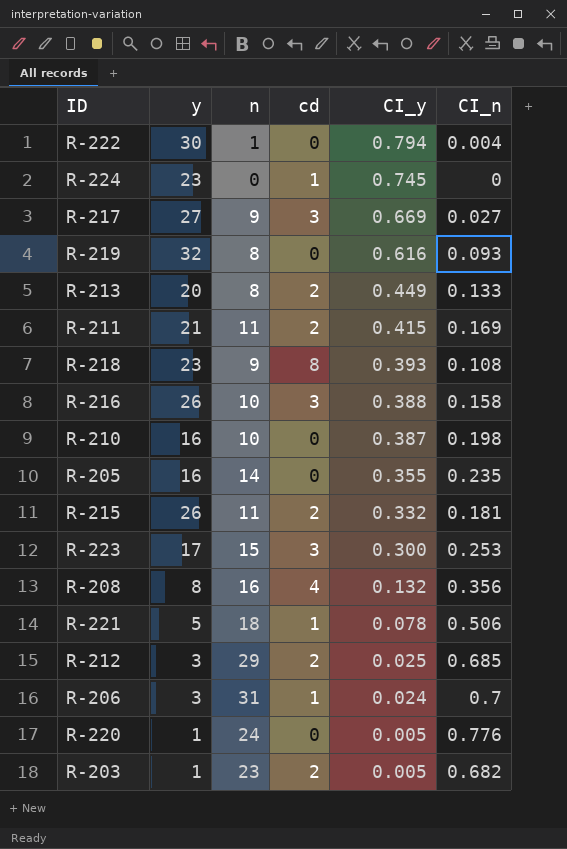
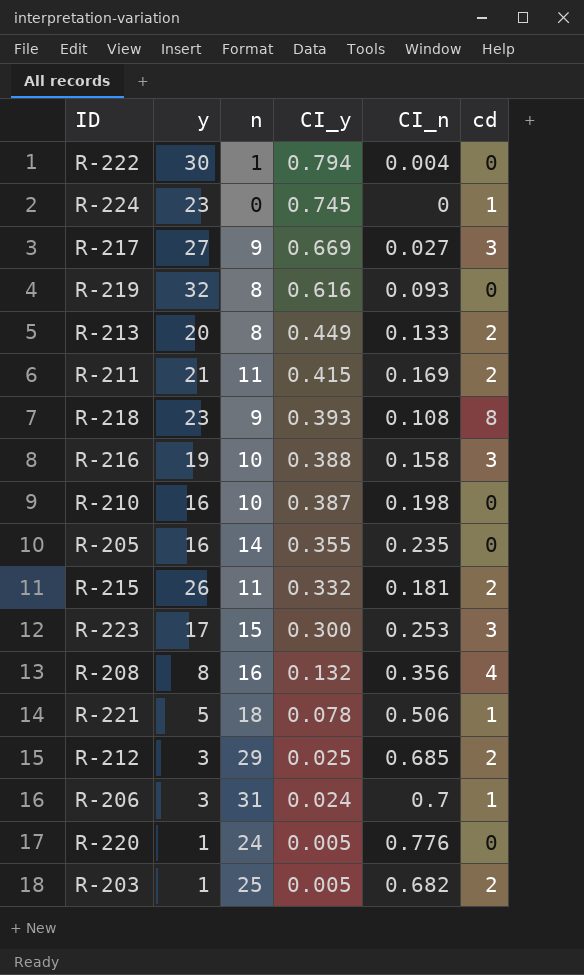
column cd | position: 4 -> 6
R-216 | y: 26 -> 19
R-203 | n: 23 -> 25

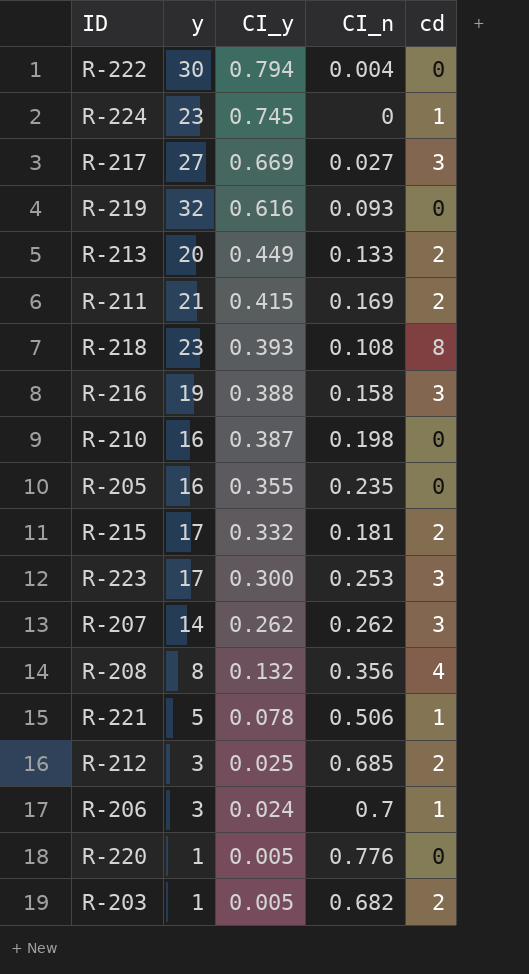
column n | position: 3 -> none
R-215 | y: 26 -> 17
row R-207: none -> 14 | 0.262 | 0.262 | 3

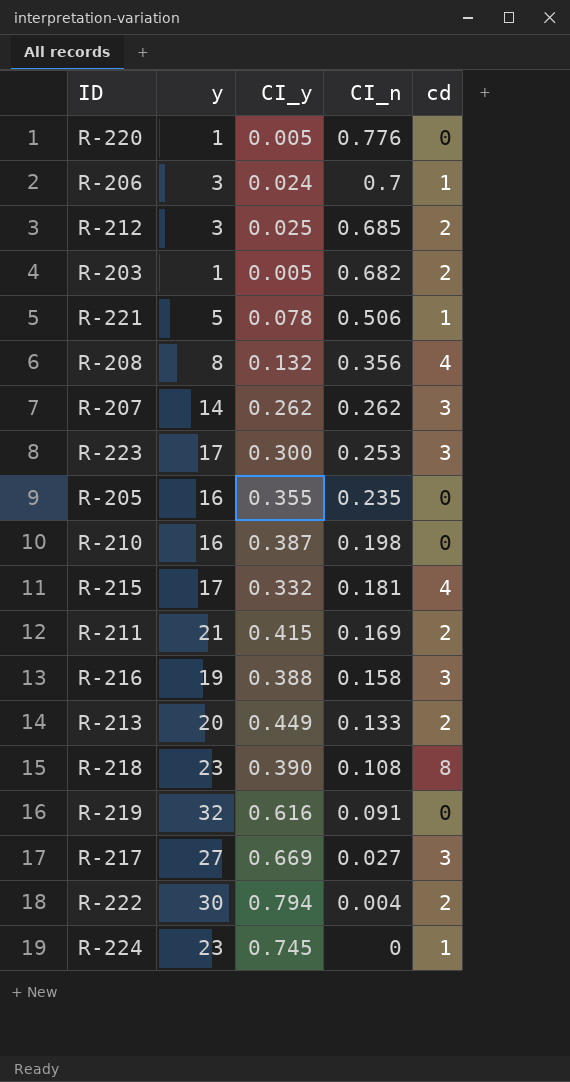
row order: CI_y descending -> CI_n descending
R-215 | cd: 2 -> 4
R-218 | CI_y: 0.393 -> 0.390
R-219 | CI_n: 0.093 -> 0.091
R-222 | cd: 0 -> 2

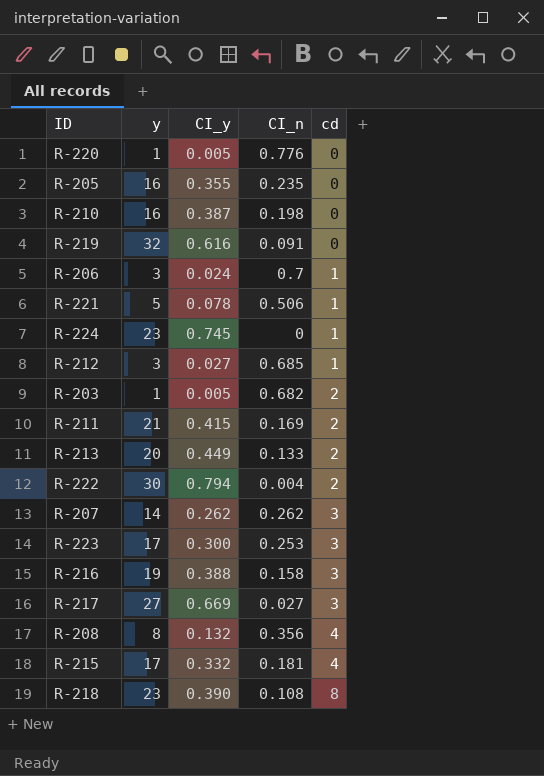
row order: CI_n descending -> cd ascending
R-212 | CI_y: 0.025 -> 0.027
R-212 | cd: 2 -> 1

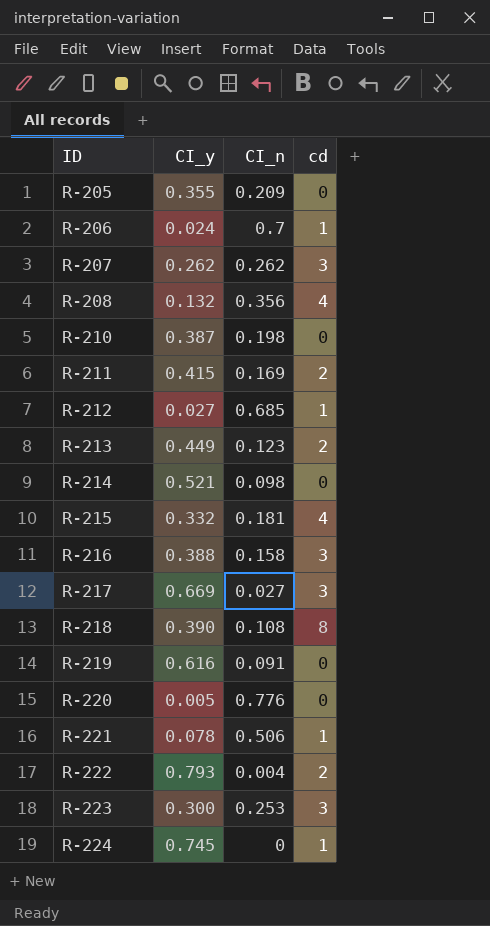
row order: cd ascending -> ID ascending
column y | position: 2 -> none
row R-203: 1 | 0.005 | 0.682 | 2 -> none
R-205 | CI_n: 0.235 -> 0.209
R-213 | CI_n: 0.133 -> 0.123
row R-214: none -> 0.521 | 0.098 | 0
R-222 | CI_y: 0.794 -> 0.793

